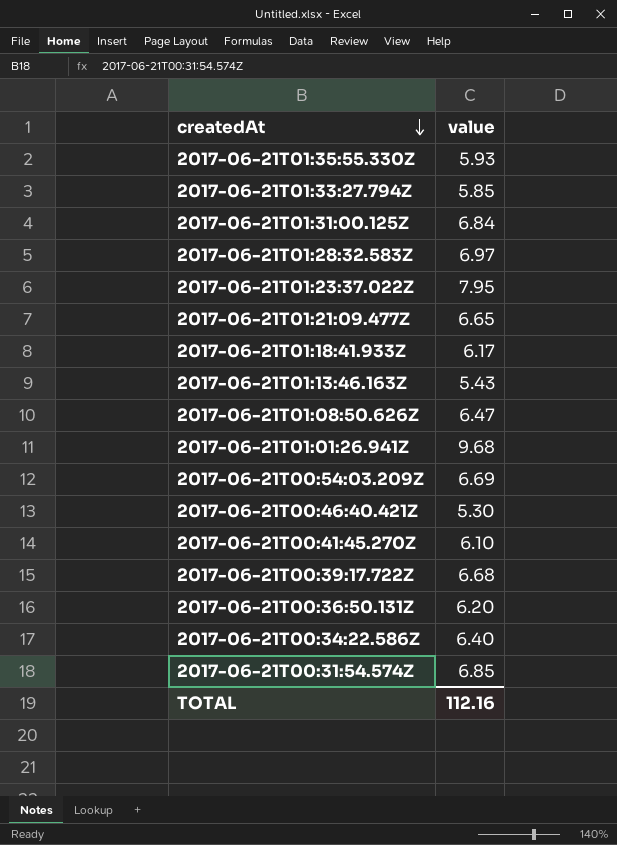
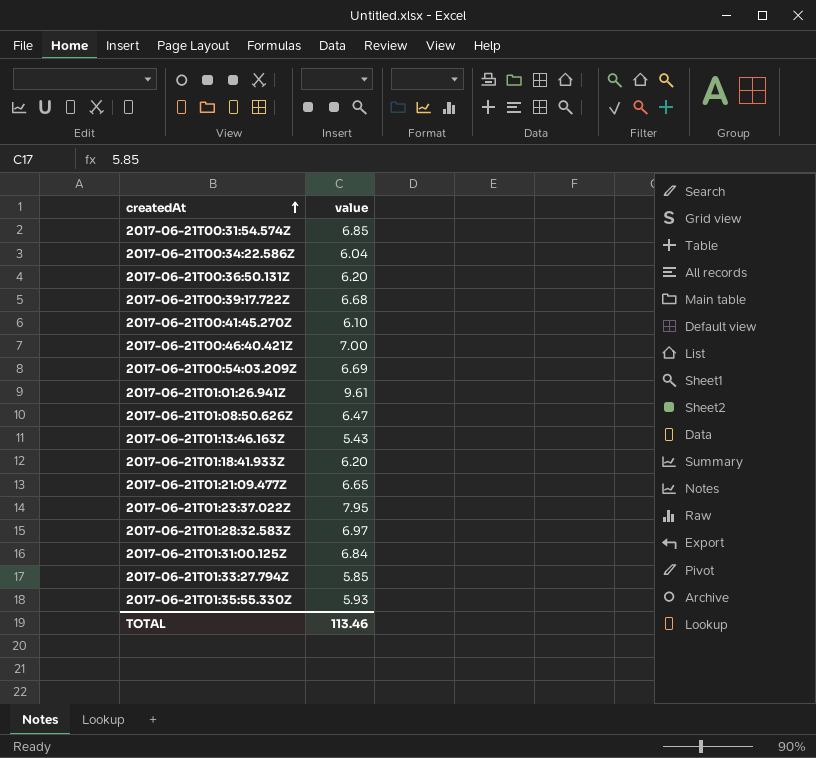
row order: createdAt descending -> createdAt ascending
2017-06-21T00:34:22.586Z | value: 6.40 -> 6.04
2017-06-21T00:46:40.421Z | value: 5.30 -> 7.00
2017-06-21T01:01:26.941Z | value: 9.68 -> 9.61
2017-06-21T01:18:41.933Z | value: 6.17 -> 6.20
TOTAL | value: 112.16 -> 113.46

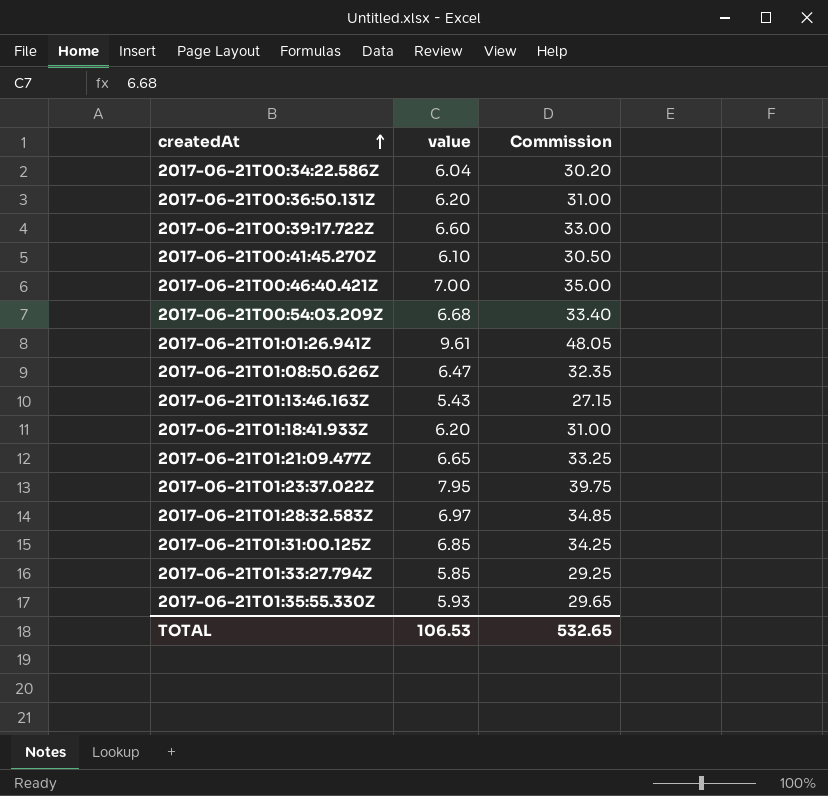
column Commission | formula: none -> [value] * 5
row 2017-06-21T00:31:54.574Z: 6.85 -> none
2017-06-21T00:39:17.722Z | value: 6.68 -> 6.60
2017-06-21T00:54:03.209Z | value: 6.69 -> 6.68
2017-06-21T01:31:00.125Z | value: 6.84 -> 6.85
TOTAL | value: 113.46 -> 106.53

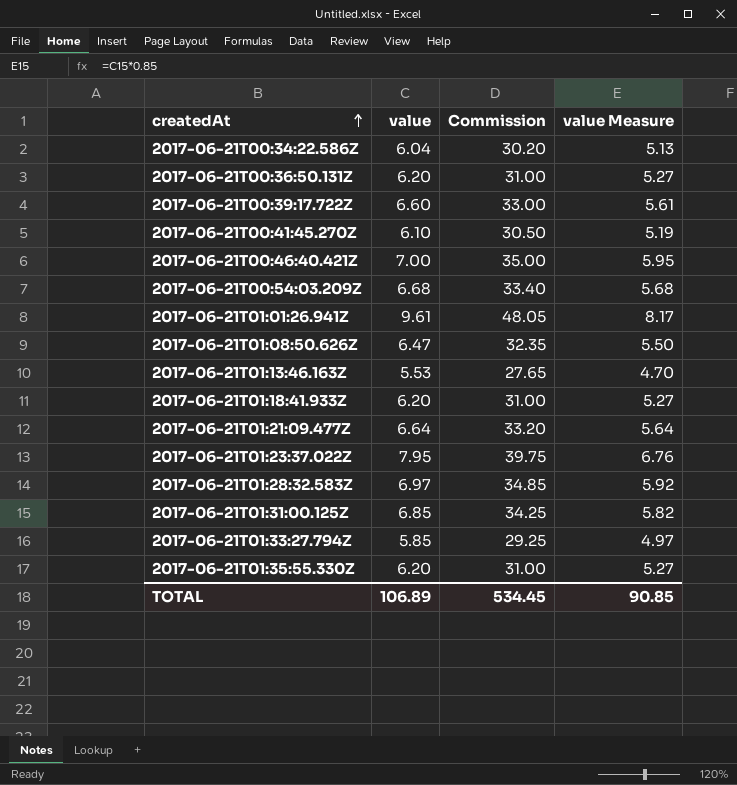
column value Measure | formula: none -> [value] * 0.85
2017-06-21T01:13:46.163Z | value: 5.43 -> 5.53
2017-06-21T01:13:46.163Z | Commission: 27.15 -> 27.65
2017-06-21T01:21:09.477Z | value: 6.65 -> 6.64
2017-06-21T01:21:09.477Z | Commission: 33.25 -> 33.20
2017-06-21T01:35:55.330Z | value: 5.93 -> 6.20
2017-06-21T01:35:55.330Z | Commission: 29.65 -> 31.00
TOTAL | value: 106.53 -> 106.89
TOTAL | Commission: 532.65 -> 534.45

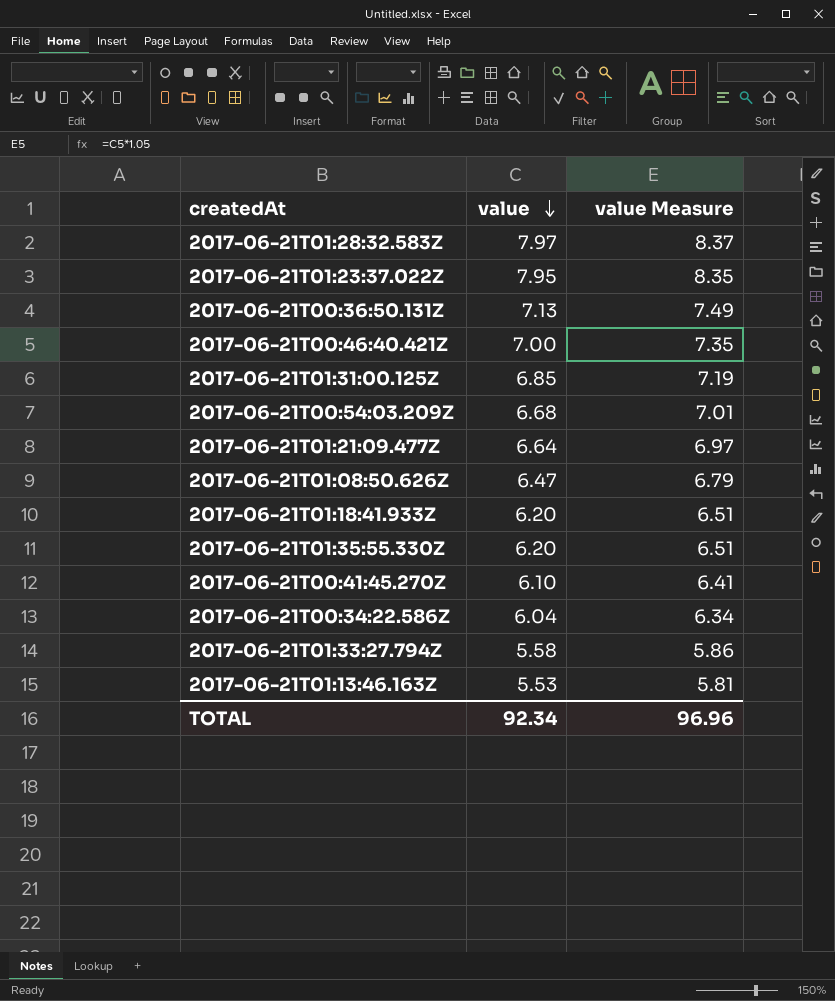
row order: createdAt ascending -> value descending
column Commission | formula: [value] * 5 -> none
column value Measure | formula: [value] * 0.85 -> [value] * 1.05
row 2017-06-21T00:39:17.722Z: 6.60 | 33.00 | 5.61 -> none
row 2017-06-21T01:01:26.941Z: 9.61 | 48.05 | 8.17 -> none
2017-06-21T01:28:32.583Z | value: 6.97 -> 7.97
2017-06-21T00:36:50.131Z | value: 6.20 -> 7.13
2017-06-21T01:33:27.794Z | value: 5.85 -> 5.58
TOTAL | value: 106.89 -> 92.34
TOTAL | value Measure: 90.85 -> 96.96

